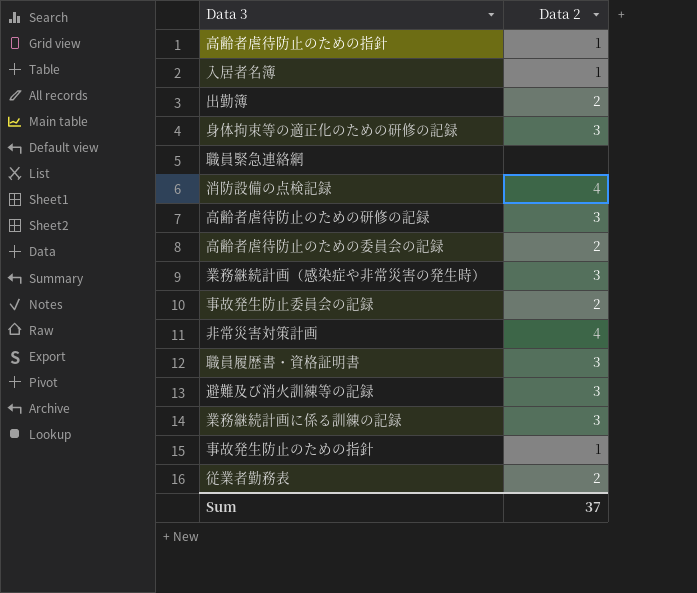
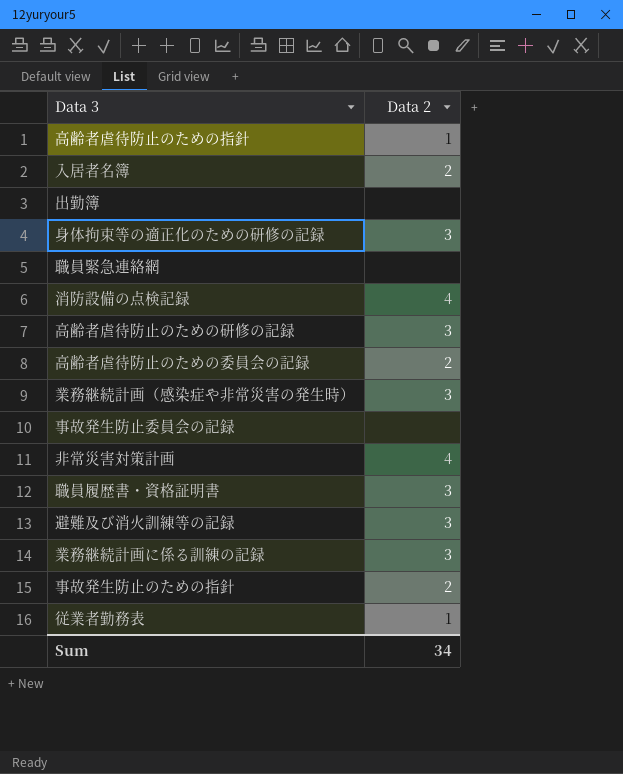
入居者名簿 | Data 2: 1 -> 2
出勤簿 | Data 2: 2 -> none
事故発生防止委員会の記録 | Data 2: 2 -> none
事故発生防止のための指針 | Data 2: 1 -> 2
従業者勤務表 | Data 2: 2 -> 1
Sum | Data 2: 37 -> 34

